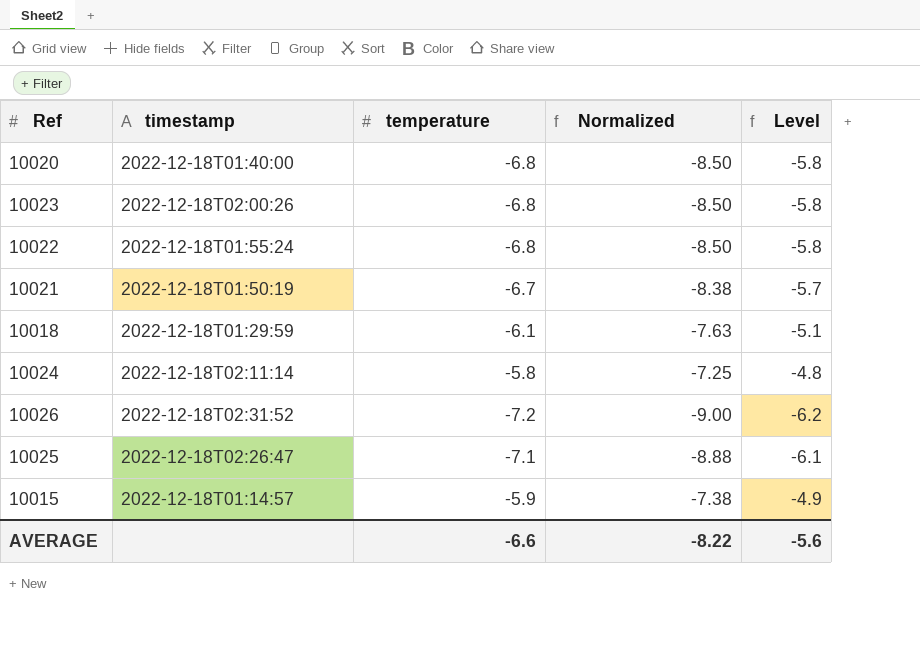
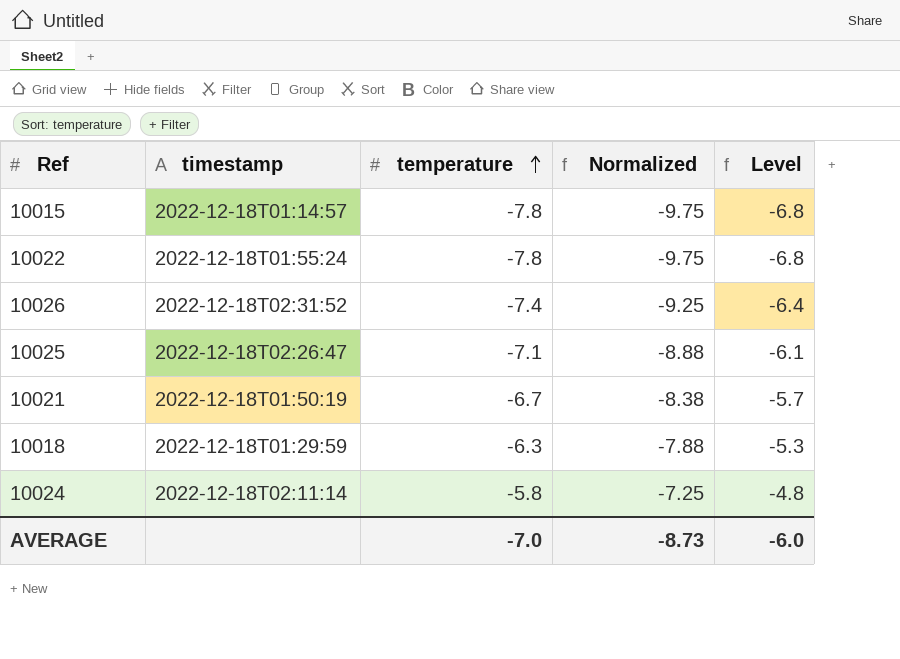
row order: none -> temperature ascending
row 10020: 2022-12-18T01:40:00 | -6.8 | -8.50 | -5.8 -> none
row 10023: 2022-12-18T02:00:26 | -6.8 | -8.50 | -5.8 -> none
10015 | temperature: -5.9 -> -7.8
10015 | Normalized: -7.38 -> -9.75
10015 | Level: -4.9 -> -6.8
10022 | temperature: -6.8 -> -7.8
10022 | Normalized: -8.50 -> -9.75
10022 | Level: -5.8 -> -6.8
10026 | temperature: -7.2 -> -7.4
10026 | Normalized: -9.00 -> -9.25
10026 | Level: -6.2 -> -6.4
10018 | temperature: -6.1 -> -6.3
10018 | Normalized: -7.63 -> -7.88
10018 | Level: -5.1 -> -5.3
AVERAGE | temperature: -6.6 -> -7.0
AVERAGE | Normalized: -8.22 -> -8.73
AVERAGE | Level: -5.6 -> -6.0

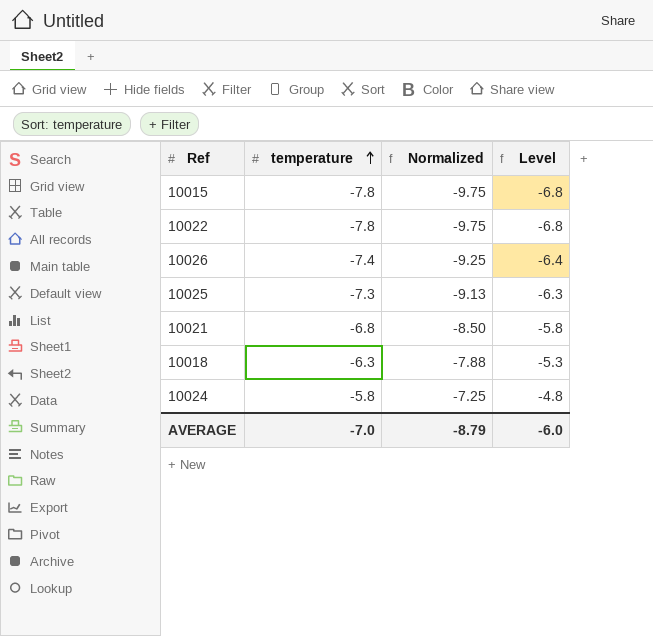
column timestamp | position: 2 -> none
10025 | temperature: -7.1 -> -7.3
10025 | Normalized: -8.88 -> -9.13
10025 | Level: -6.1 -> -6.3
10021 | temperature: -6.7 -> -6.8
10021 | Normalized: -8.38 -> -8.50
10021 | Level: -5.7 -> -5.8
AVERAGE | Normalized: -8.73 -> -8.79

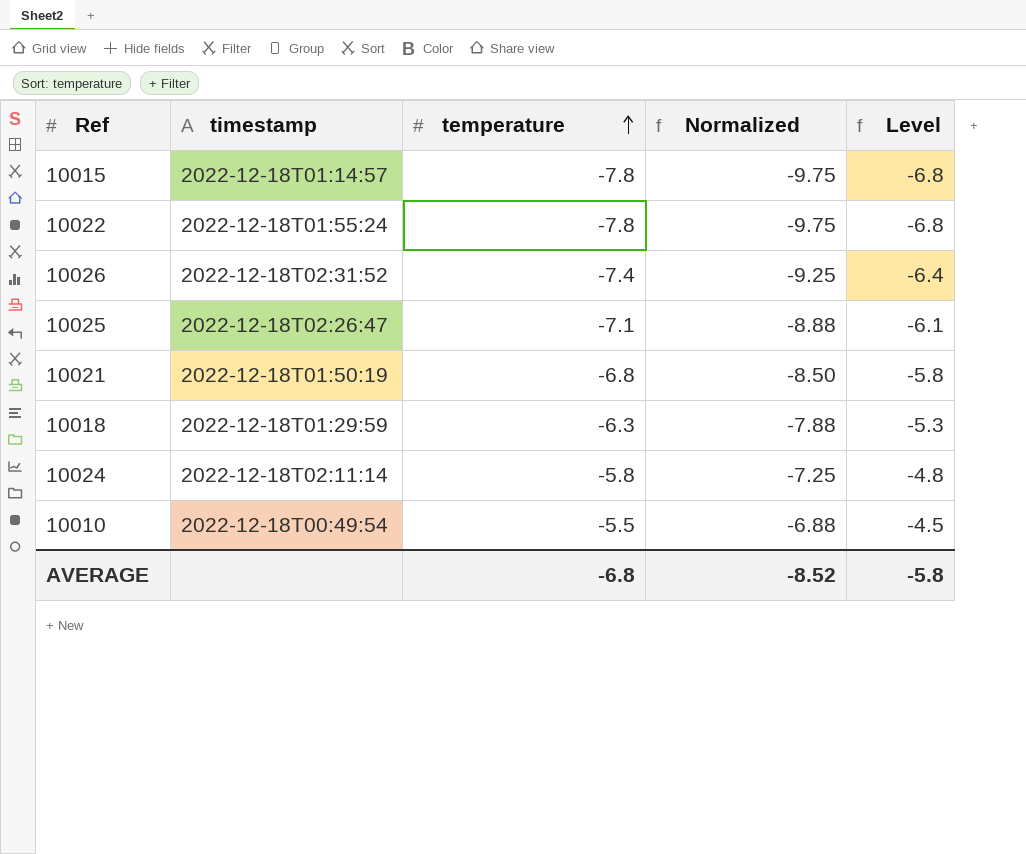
column timestamp | position: none -> 2
10025 | temperature: -7.3 -> -7.1
10025 | Normalized: -9.13 -> -8.88
10025 | Level: -6.3 -> -6.1
row 10010: none -> 2022-12-18T00:49:54 | -5.5 | -6.88 | -4.5
AVERAGE | temperature: -7.0 -> -6.8
AVERAGE | Normalized: -8.79 -> -8.52
AVERAGE | Level: -6.0 -> -5.8

